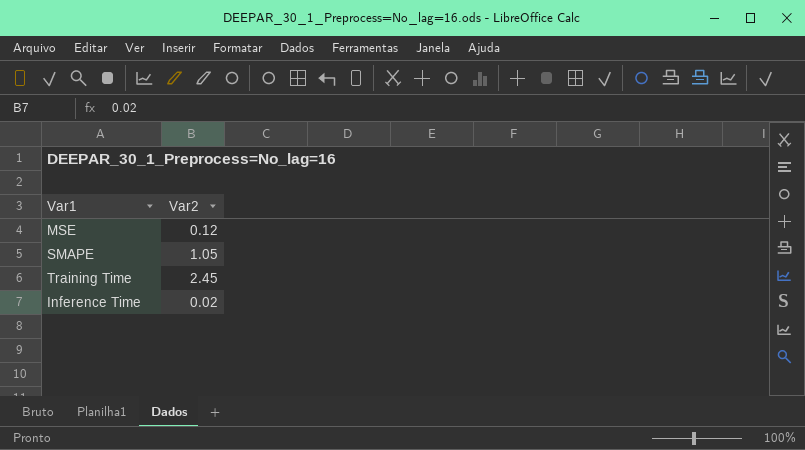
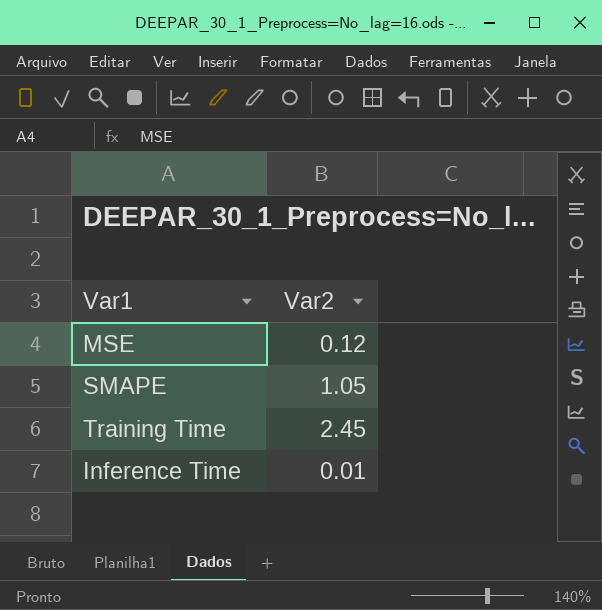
Inference Time | Var2: 0.02 -> 0.01

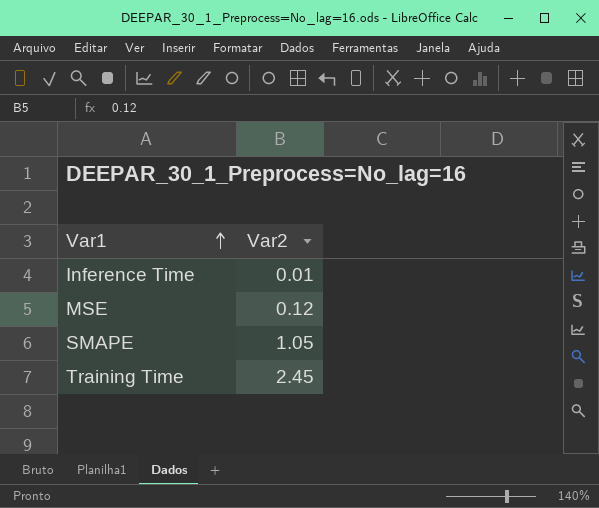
row order: none -> Var1 ascending

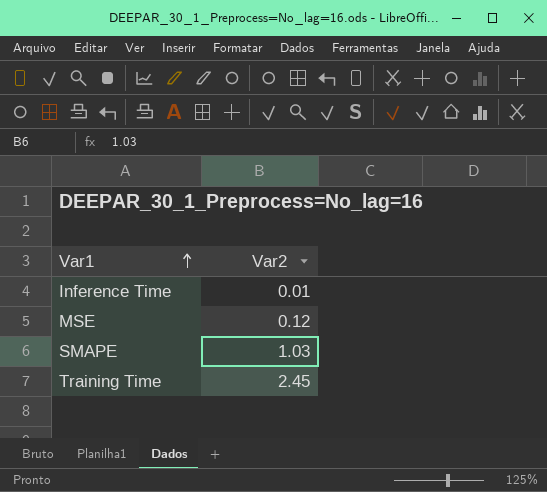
SMAPE | Var2: 1.05 -> 1.03

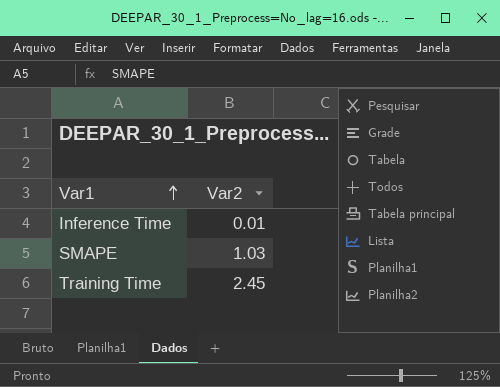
row MSE: 0.12 -> none

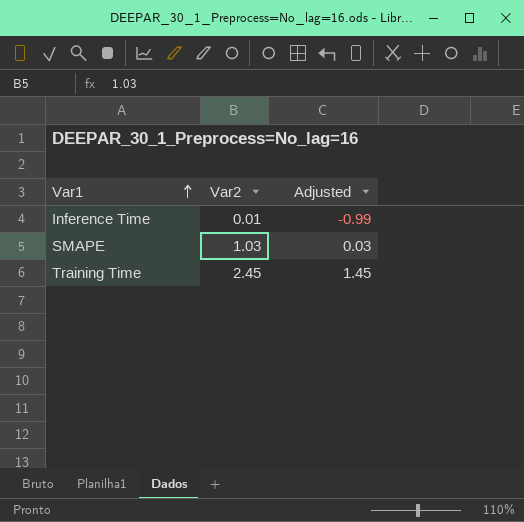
column Adjusted | formula: none -> [Var2] - 1

